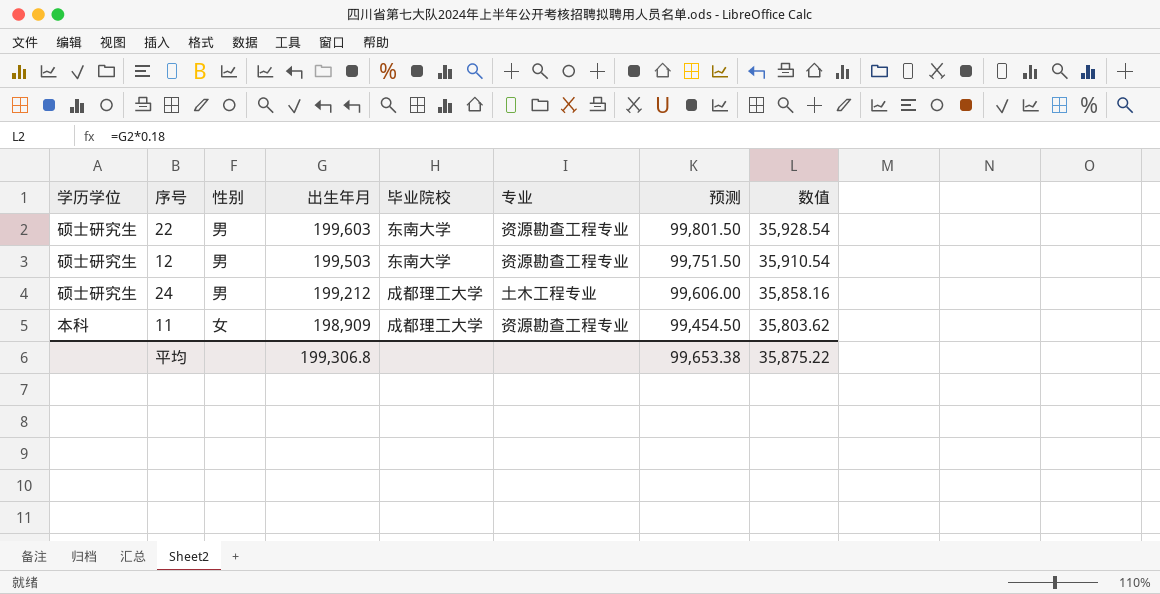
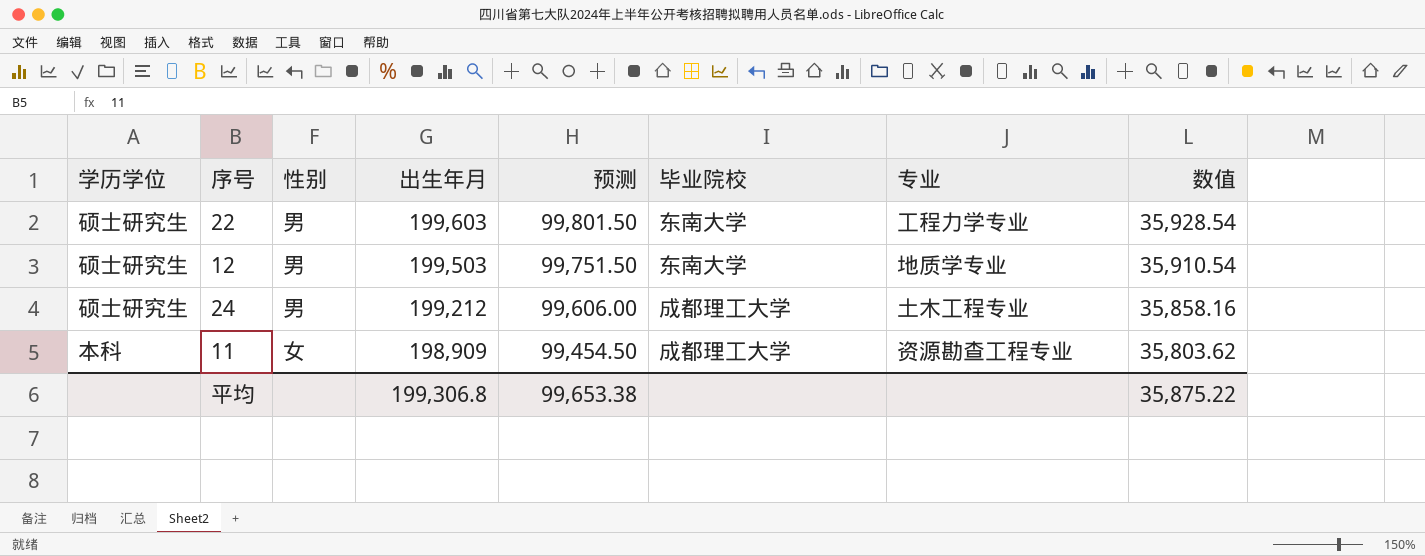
column 预测 | position: 7 -> 5
22 | 专业: 资源勘查工程专业 -> 工程力学专业
12 | 专业: 资源勘查工程专业 -> 地质学专业

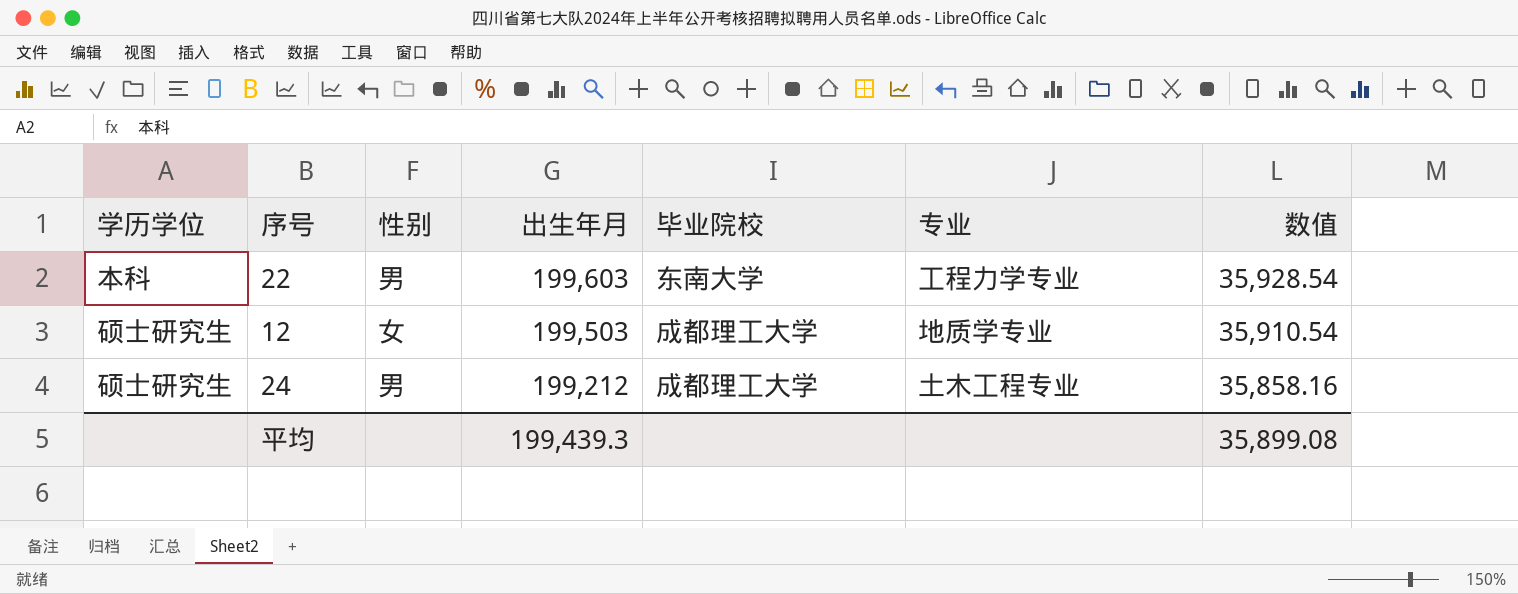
column 预测 | formula: [出生年月] * 0.5 -> none
row 11: 本科 | 女 | 198,909 | 99,454.50 | 成都理工大学 | 资源勘查工程专业 | 35,803.62 -> none
22 | 学历学位: 硕士研究生 -> 本科
12 | 性别: 男 -> 女
12 | 毕业院校: 东南大学 -> 成都理工大学
平均 | 出生年月: 199,306.8 -> 199,439.3
平均 | 数值: 35,875.22 -> 35,899.08

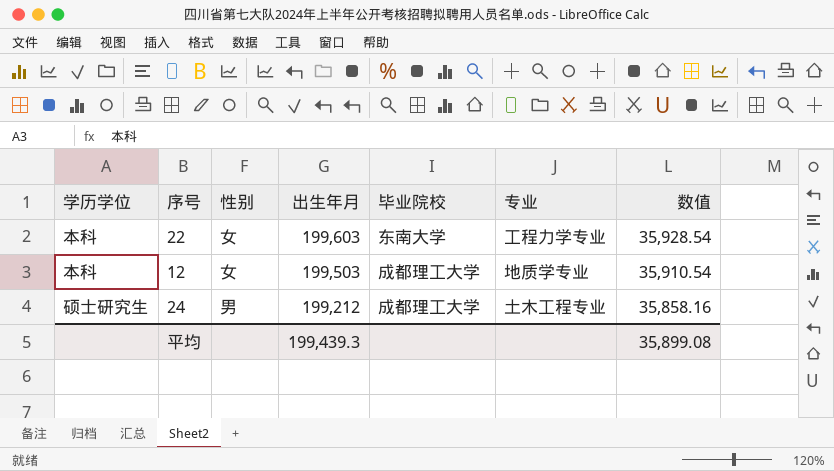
22 | 性别: 男 -> 女
12 | 学历学位: 硕士研究生 -> 本科

